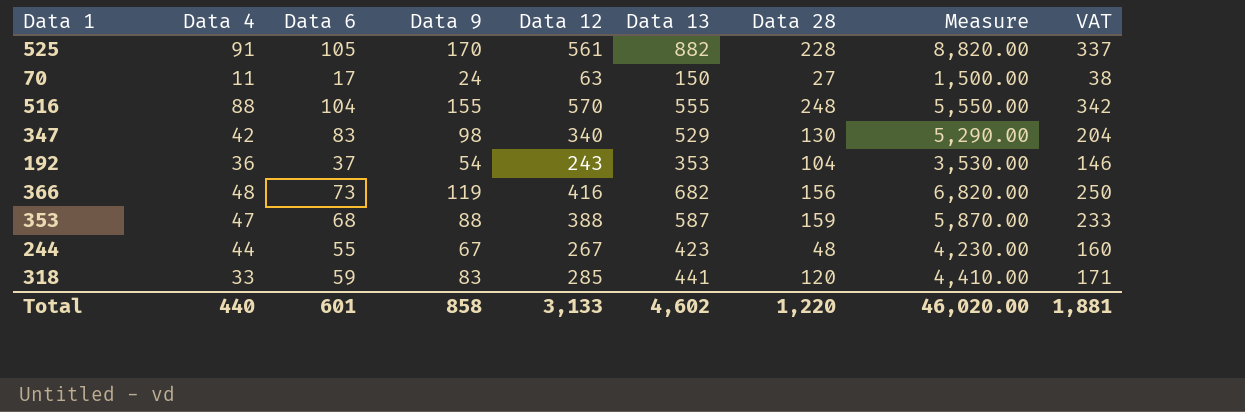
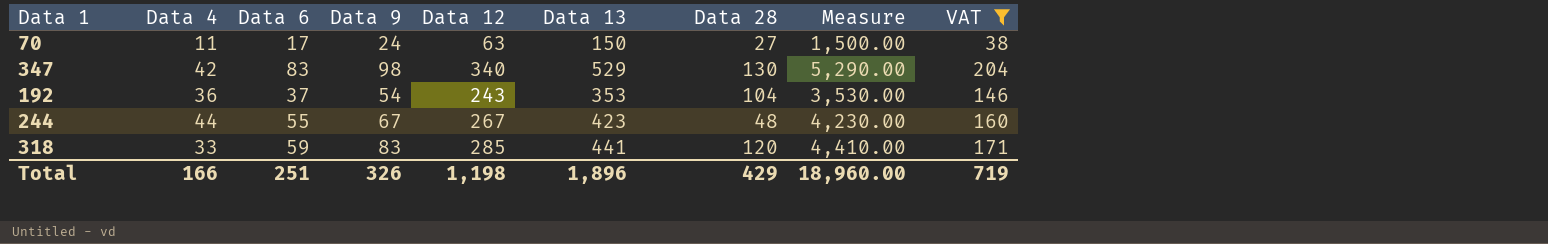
filter: none -> VAT <= 204
Total | Data 4: 440 -> 166
Total | Data 6: 601 -> 251
Total | Data 9: 858 -> 326
Total | Data 12: 3,133 -> 1,198
Total | Data 13: 4,602 -> 1,896
Total | Data 28: 1,220 -> 429
Total | Measure: 46,020.00 -> 18,960.00
Total | VAT: 1,881 -> 719

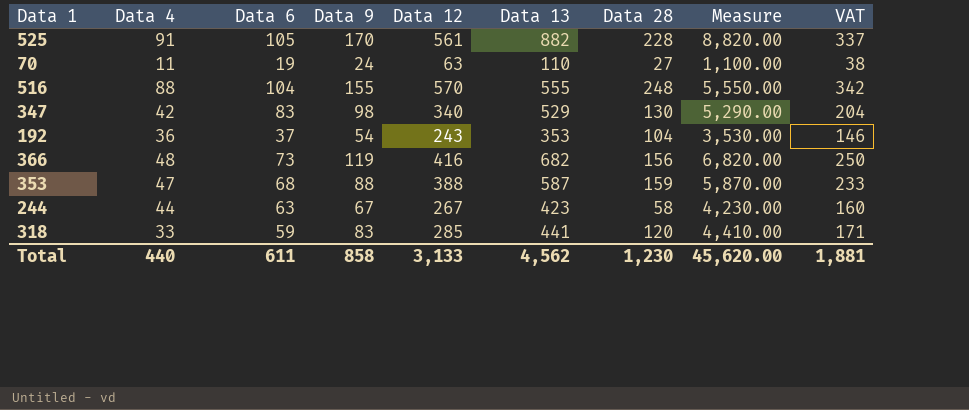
filter: VAT <= 204 -> none
70 | Data 6: 17 -> 19
70 | Data 13: 150 -> 110
70 | Measure: 1,500.00 -> 1,100.00
244 | Data 6: 55 -> 63
244 | Data 28: 48 -> 58
Total | Data 4: 166 -> 440
Total | Data 6: 251 -> 611
Total | Data 9: 326 -> 858
Total | Data 12: 1,198 -> 3,133
Total | Data 13: 1,896 -> 4,562
Total | Data 28: 429 -> 1,230
Total | Measure: 18,960.00 -> 45,620.00
Total | VAT: 719 -> 1,881

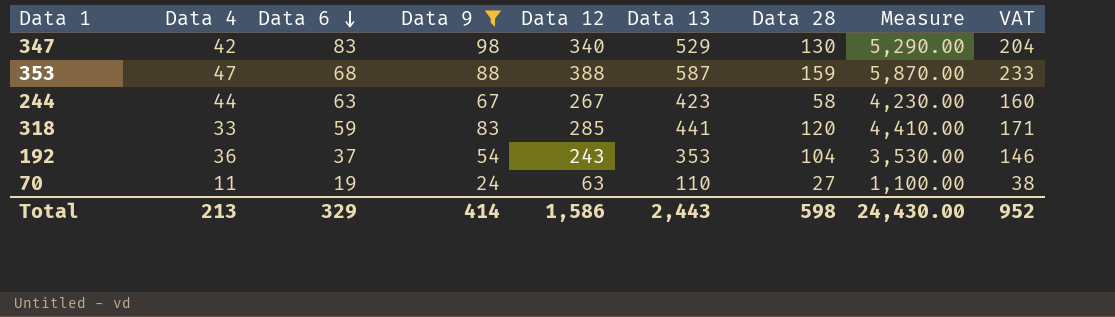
filter: none -> Data 9 <= 98
row order: none -> Data 6 descending
Total | Data 4: 440 -> 213
Total | Data 6: 611 -> 329
Total | Data 9: 858 -> 414
Total | Data 12: 3,133 -> 1,586
Total | Data 13: 4,562 -> 2,443
Total | Data 28: 1,230 -> 598
Total | Measure: 45,620.00 -> 24,430.00
Total | VAT: 1,881 -> 952

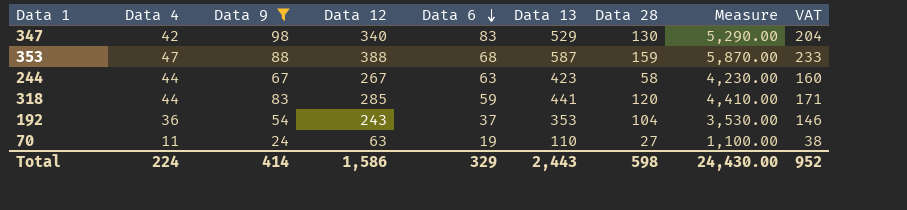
column Data 6 | position: 3 -> 5
318 | Data 4: 33 -> 44
Total | Data 4: 213 -> 224

